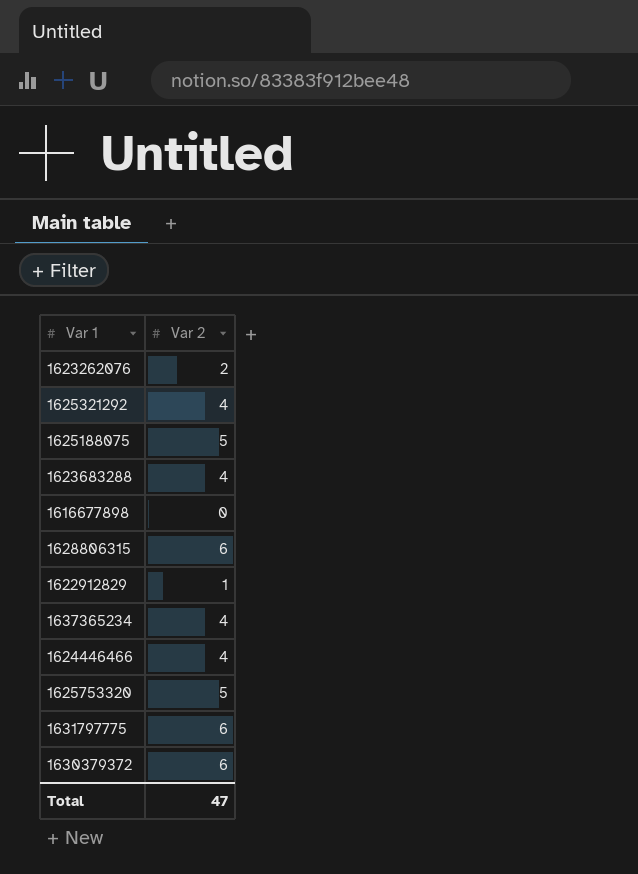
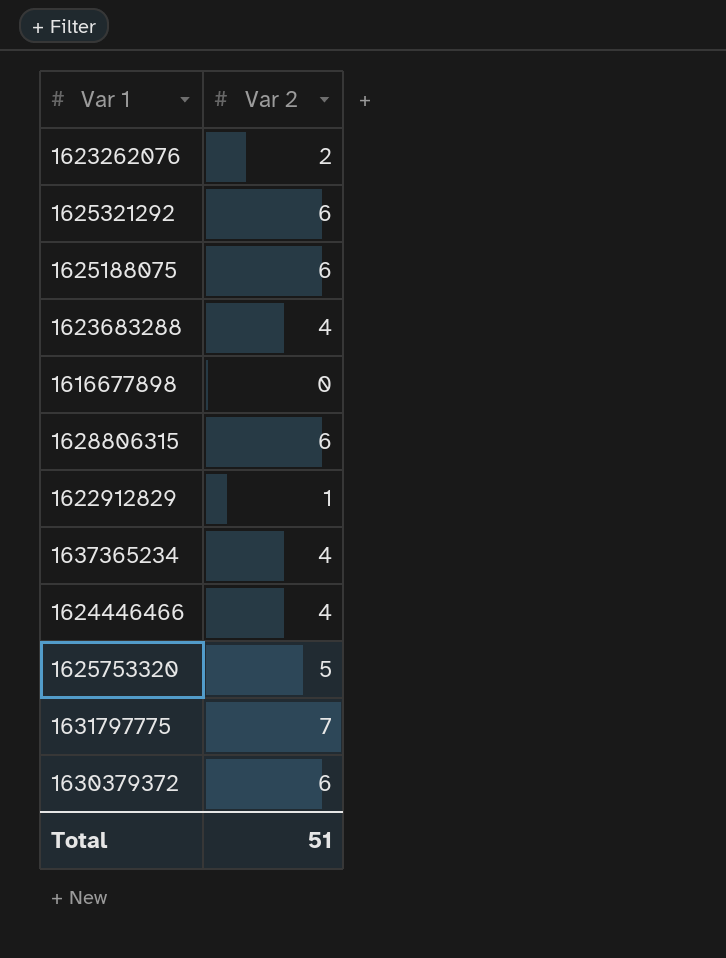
1625321292 | Var 2: 4 -> 6
1625188075 | Var 2: 5 -> 6
1631797775 | Var 2: 6 -> 7
Total | Var 2: 47 -> 51

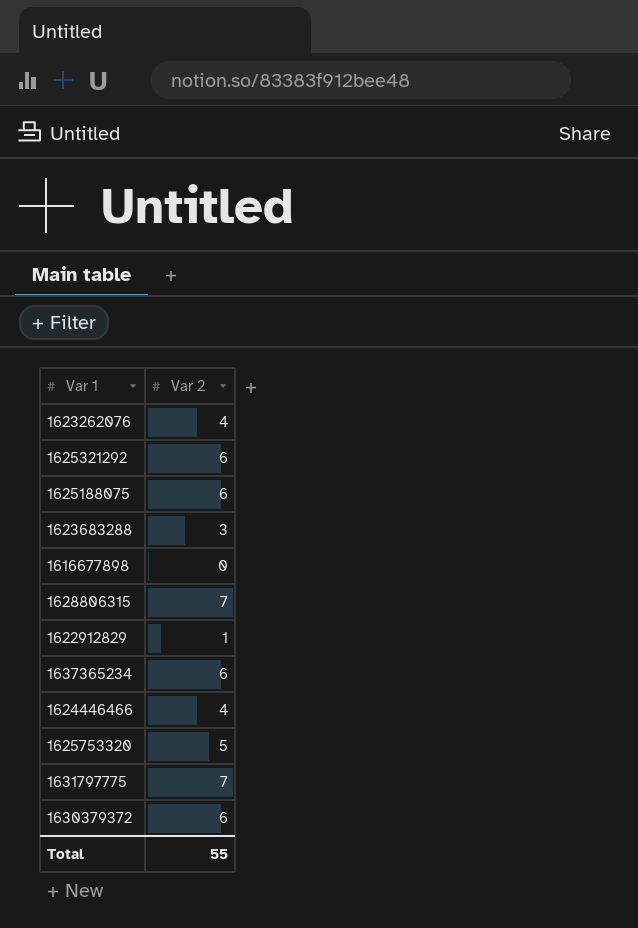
1623262076 | Var 2: 2 -> 4
1623683288 | Var 2: 4 -> 3
1628806315 | Var 2: 6 -> 7
1637365234 | Var 2: 4 -> 6
Total | Var 2: 51 -> 55

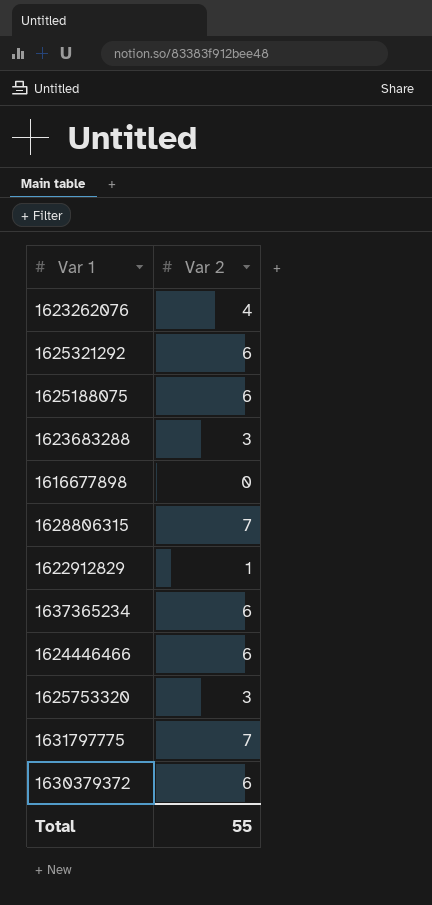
1624446466 | Var 2: 4 -> 6
1625753320 | Var 2: 5 -> 3

